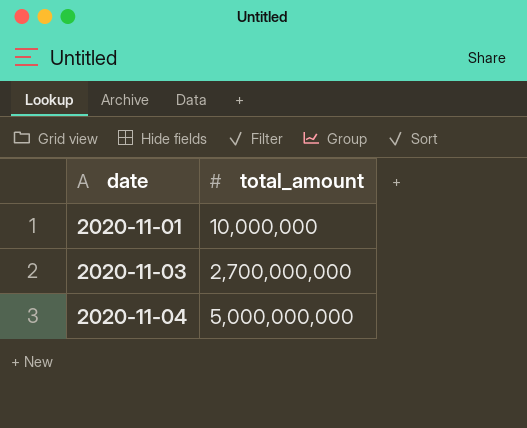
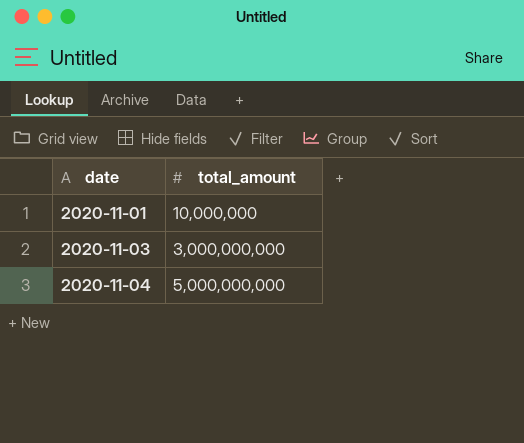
2020-11-03 | total_amount: 2,700,000,000 -> 3,000,000,000

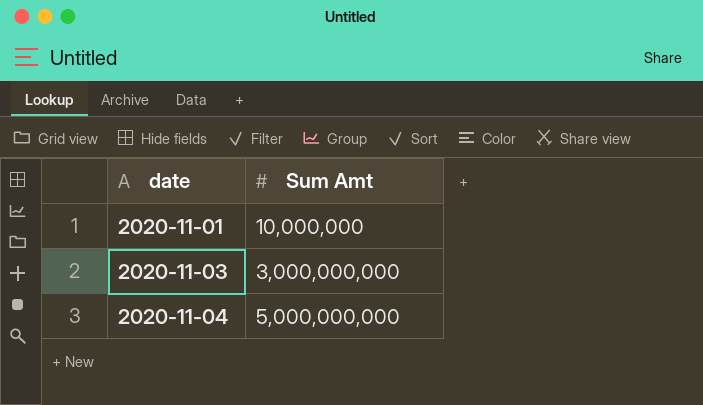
column name: total_amount -> Sum Amt

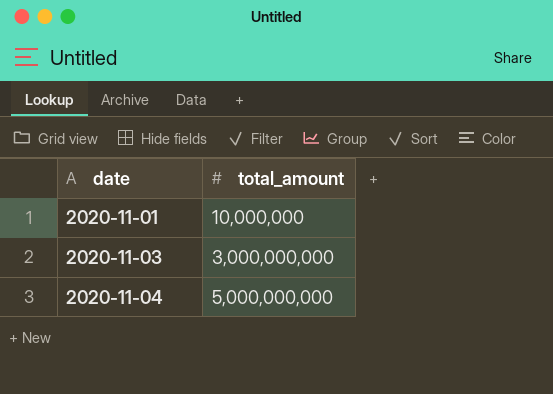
column name: Sum Amt -> total_amount

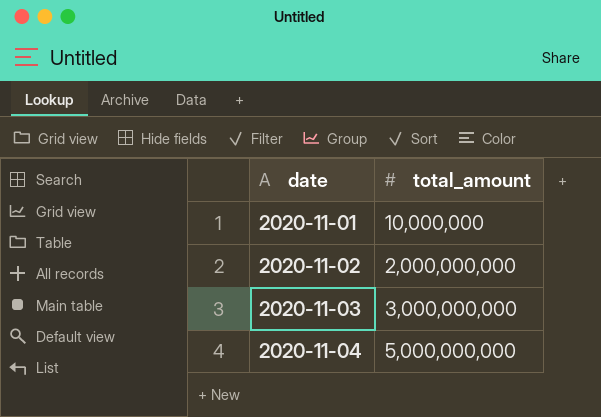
row 2020-11-02: none -> 2,000,000,000

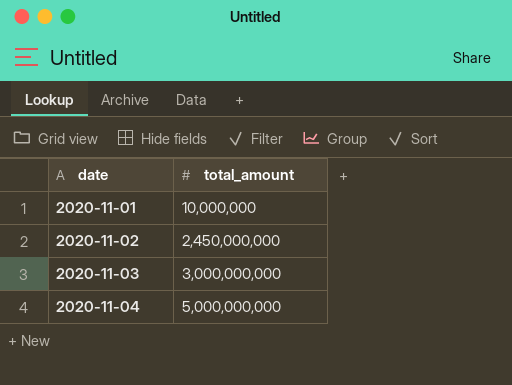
2020-11-02 | total_amount: 2,000,000,000 -> 2,450,000,000

